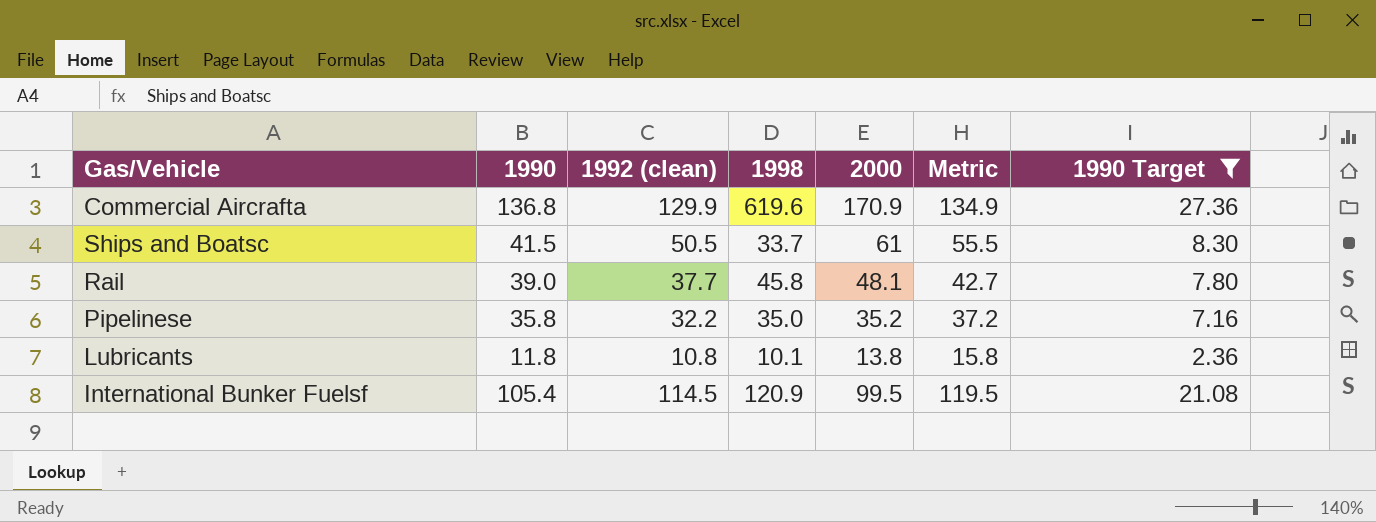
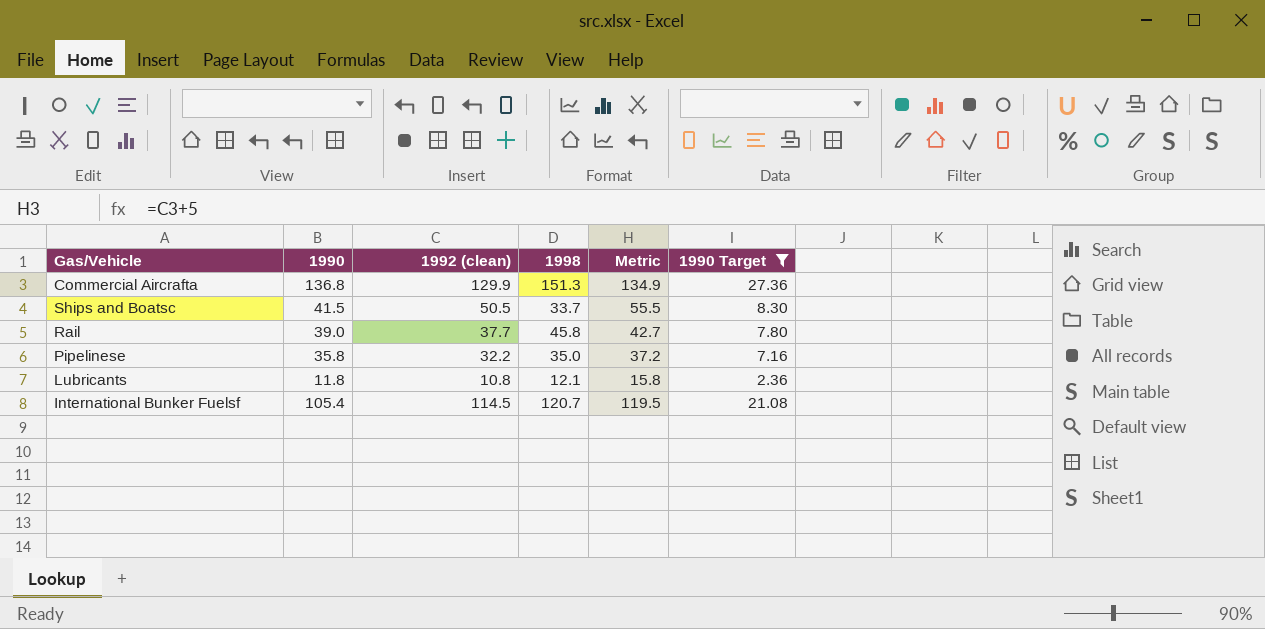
column 2000 | position: 5 -> none
Commercial Aircrafta | 1998: 619.6 -> 151.3
Lubricants | 1998: 10.1 -> 12.1
International Bunker Fuelsf | 1998: 120.9 -> 120.7

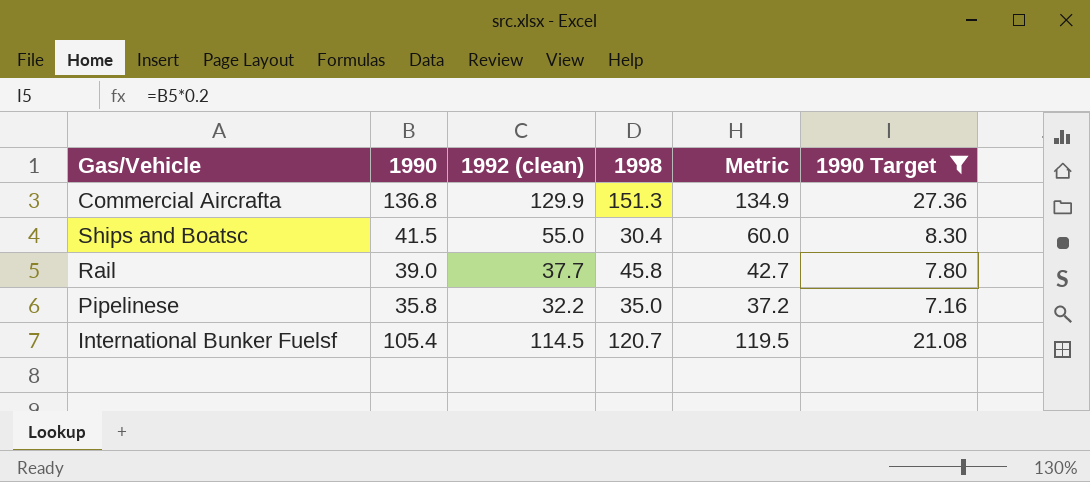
row Lubricants: 11.8 | 10.8 | 12.1 | 15.8 | 2.36 -> none
Ships and Boatsc | 1992 (clean): 50.5 -> 55.0
Ships and Boatsc | 1998: 33.7 -> 30.4
Ships and Boatsc | Metric: 55.5 -> 60.0

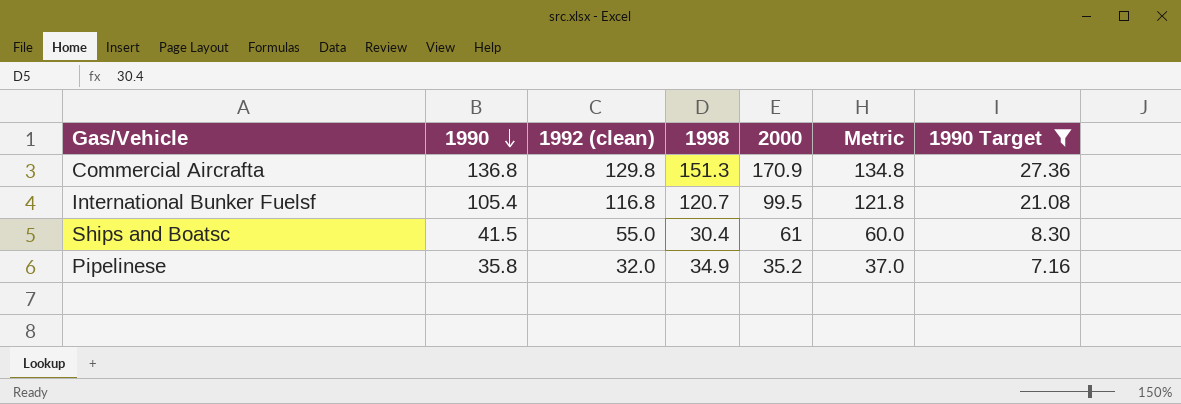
row order: none -> 1990 descending
column 2000 | position: none -> 5
row Rail: 39.0 | 37.7 | 45.8 | 42.7 | 7.80 -> none
Commercial Aircrafta | 1992 (clean): 129.9 -> 129.8
Commercial Aircrafta | Metric: 134.9 -> 134.8
International Bunker Fuelsf | 1992 (clean): 114.5 -> 116.8
International Bunker Fuelsf | Metric: 119.5 -> 121.8
Pipelinese | 1992 (clean): 32.2 -> 32.0
Pipelinese | 1998: 35.0 -> 34.9
Pipelinese | Metric: 37.2 -> 37.0

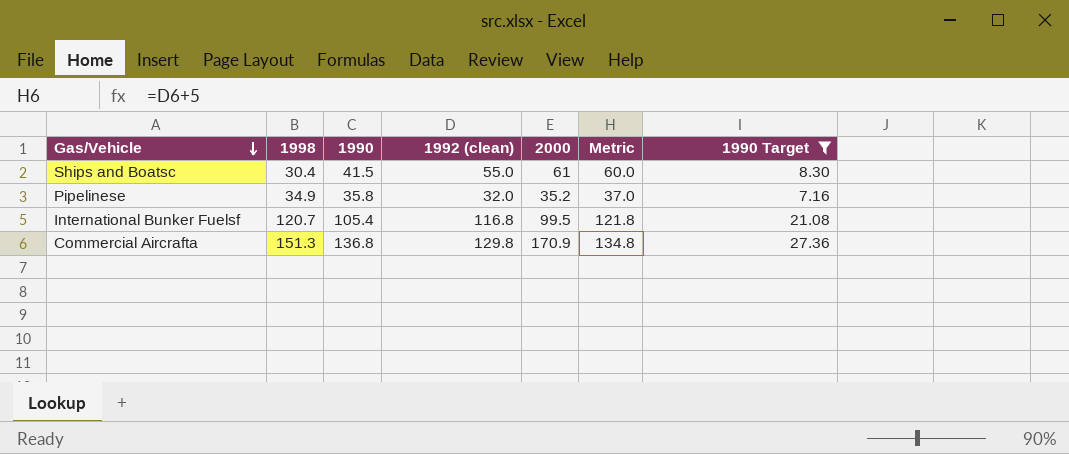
row order: 1990 descending -> Gas/Vehicle descending
column 1998 | position: 4 -> 2

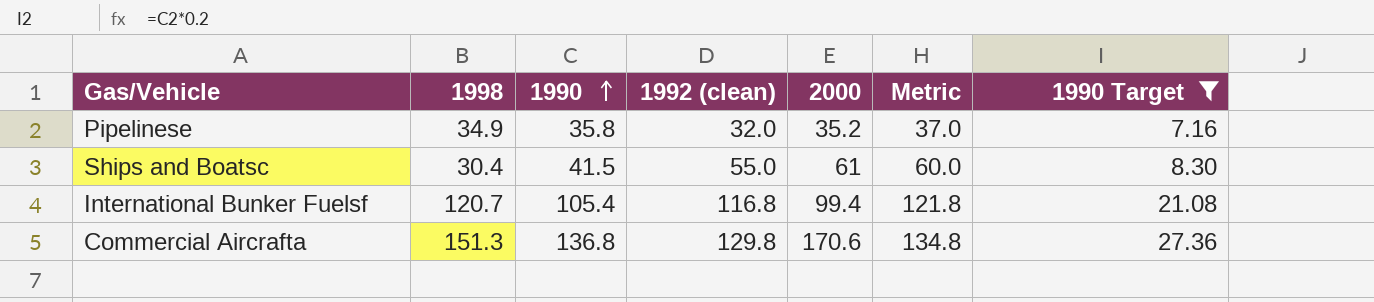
row order: Gas/Vehicle descending -> 1990 ascending
International Bunker Fuelsf | 2000: 99.5 -> 99.4
Commercial Aircrafta | 2000: 170.9 -> 170.6

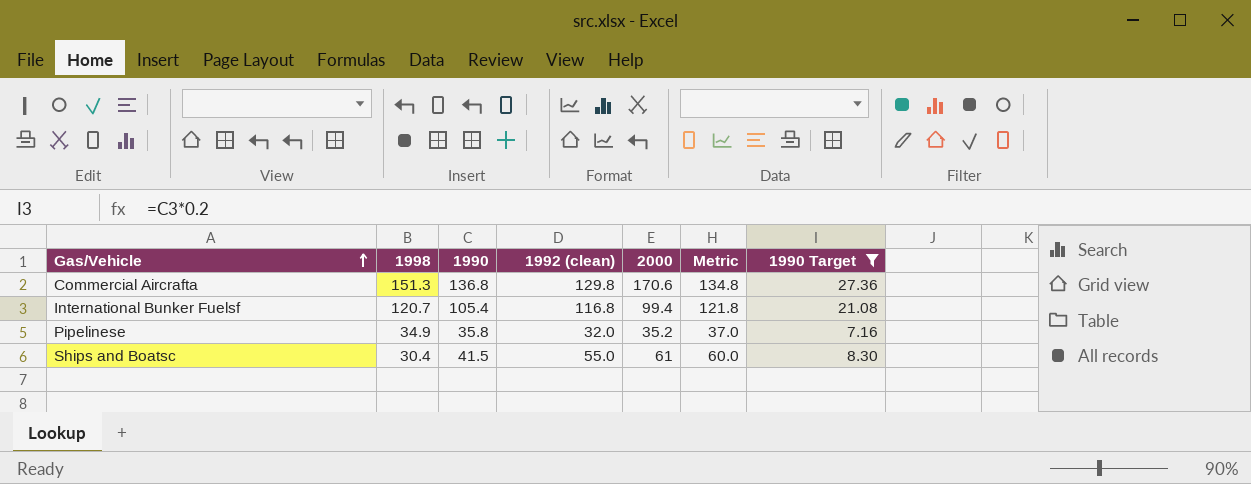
row order: 1990 ascending -> Gas/Vehicle ascending

